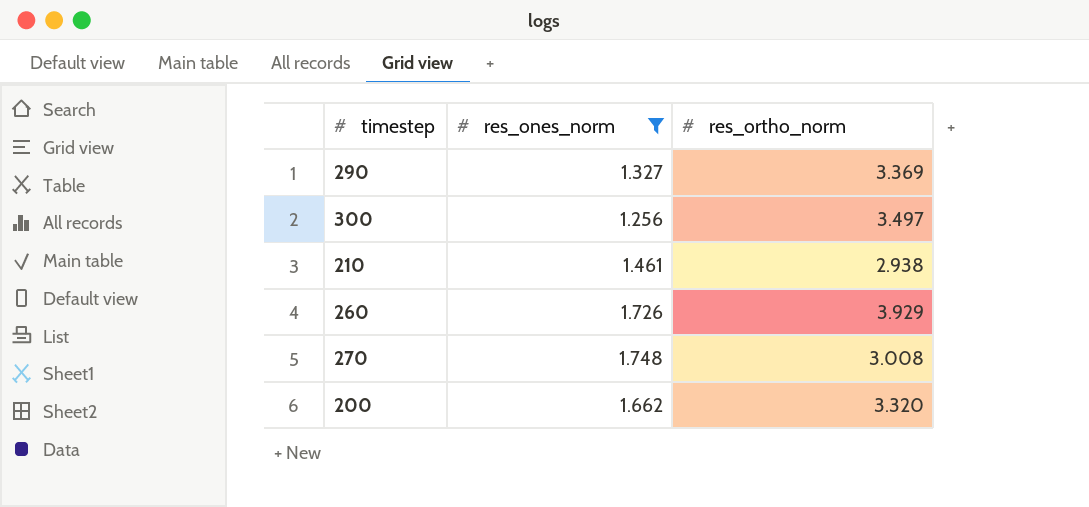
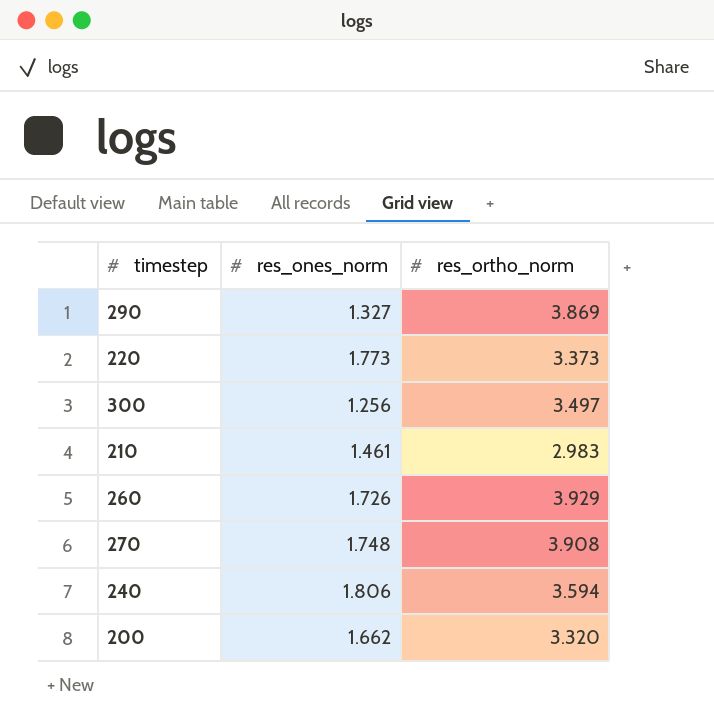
filter: res_ones_norm <= 1.748 -> none
290 | res_ortho_norm: 3.369 -> 3.869
210 | res_ortho_norm: 2.938 -> 2.983
270 | res_ortho_norm: 3.008 -> 3.908

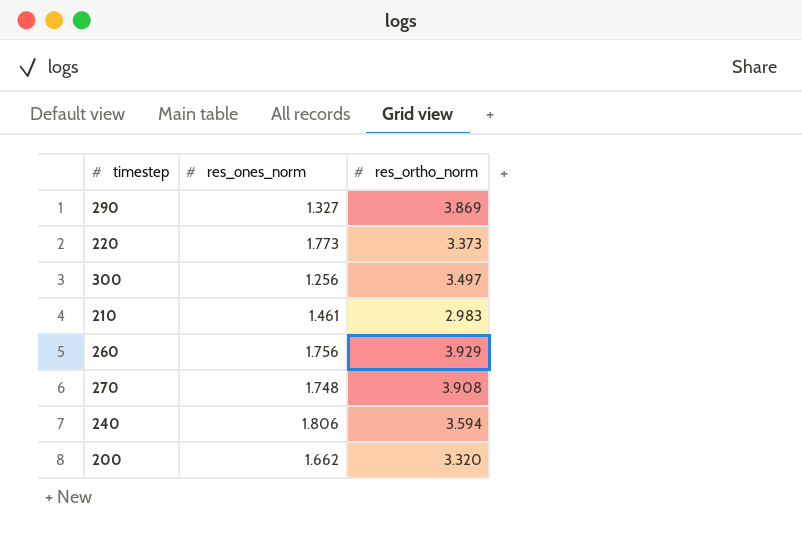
260 | res_ones_norm: 1.726 -> 1.756

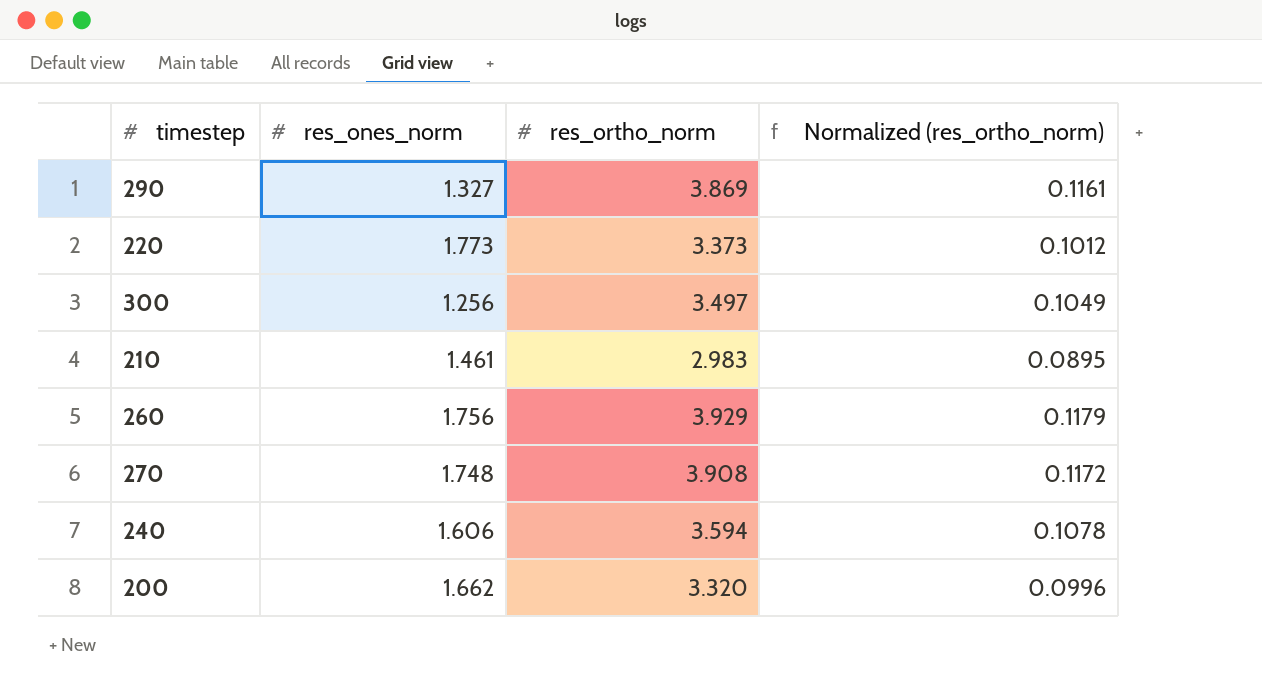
column Normalized (res_ortho_norm) | formula: none -> [res_ortho_norm] * 0.03
240 | res_ones_norm: 1.806 -> 1.606

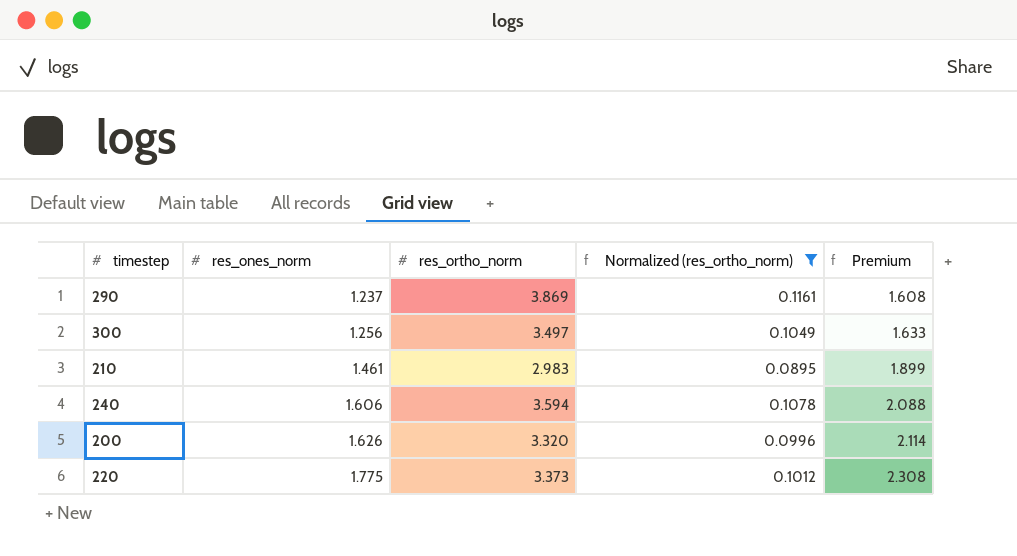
filter: none -> Normalized (res_ortho_norm) <= 0.1161
row order: none -> res_ones_norm ascending
column Premium | formula: none -> [res_ones_norm] * 1.3
290 | res_ones_norm: 1.327 -> 1.237
200 | res_ones_norm: 1.662 -> 1.626
220 | res_ones_norm: 1.773 -> 1.775

